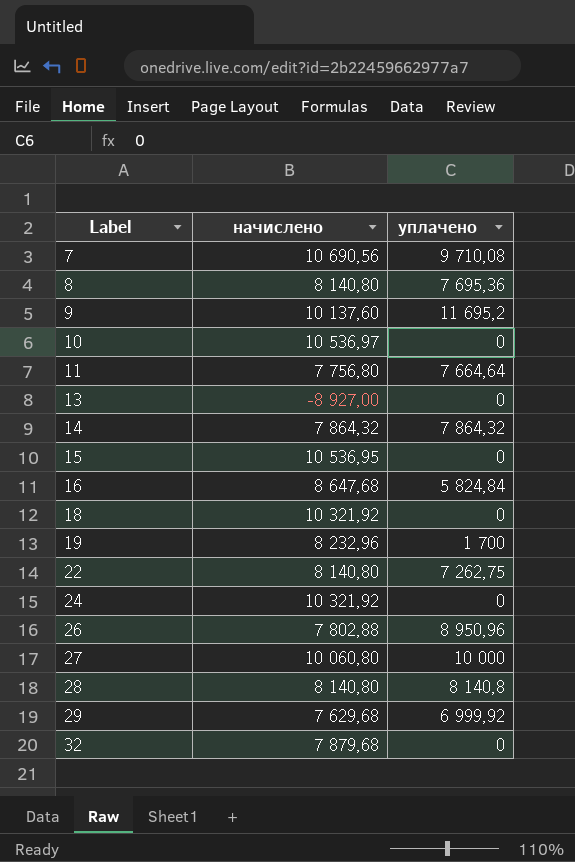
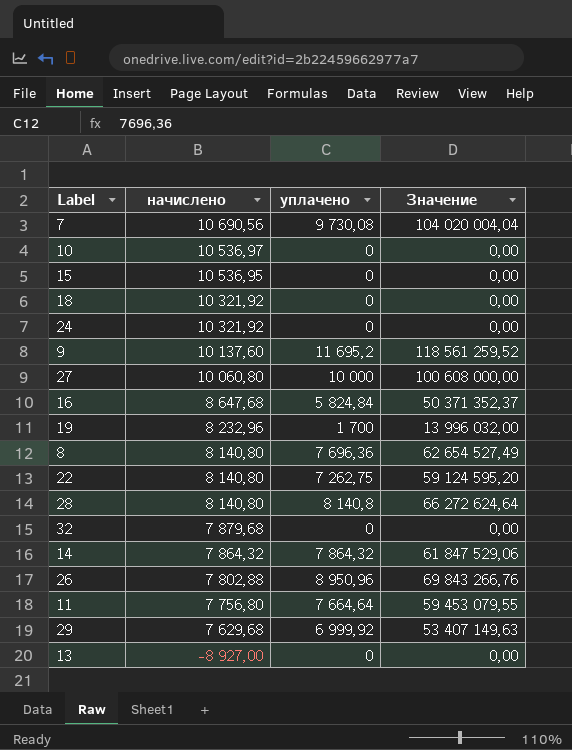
row order: Label ascending -> начислено descending
column Значение | formula: none -> [начислено] * [уплачено]
7 | уплачено: 9 710,08 -> 9 730,08
8 | уплачено: 7 695,36 -> 7 696,36

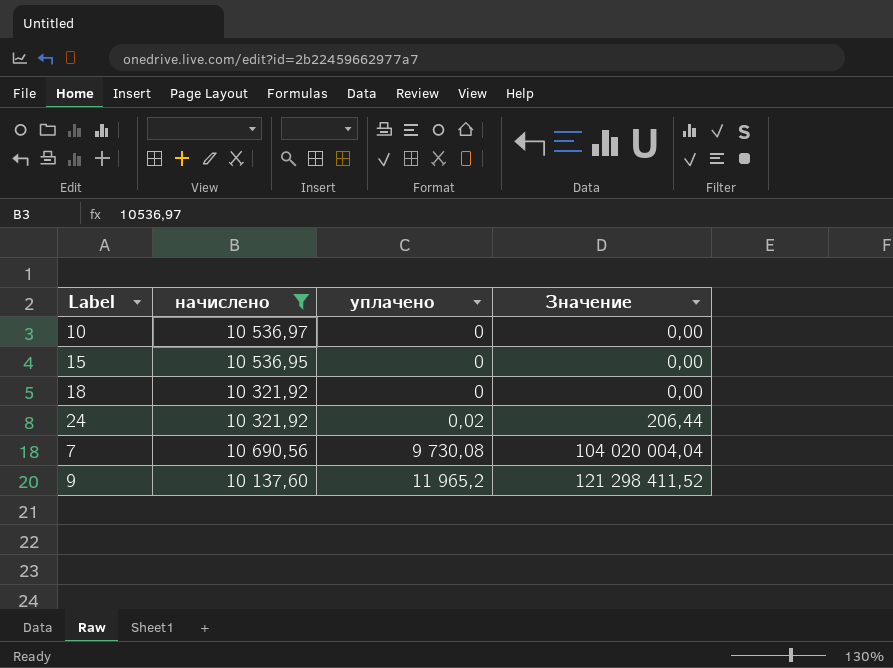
filter: none -> начислено >= 10 137,60
row order: начислено descending -> уплачено ascending
24 | уплачено: 0 -> 0,02
24 | Значение: 0,00 -> 206,44
9 | уплачено: 11 695,2 -> 11 965,2
9 | Значение: 118 561 259,52 -> 121 298 411,52

